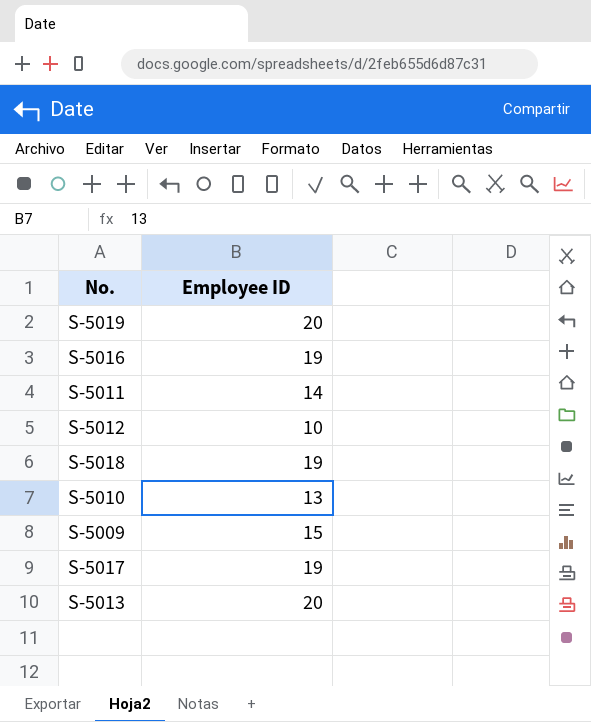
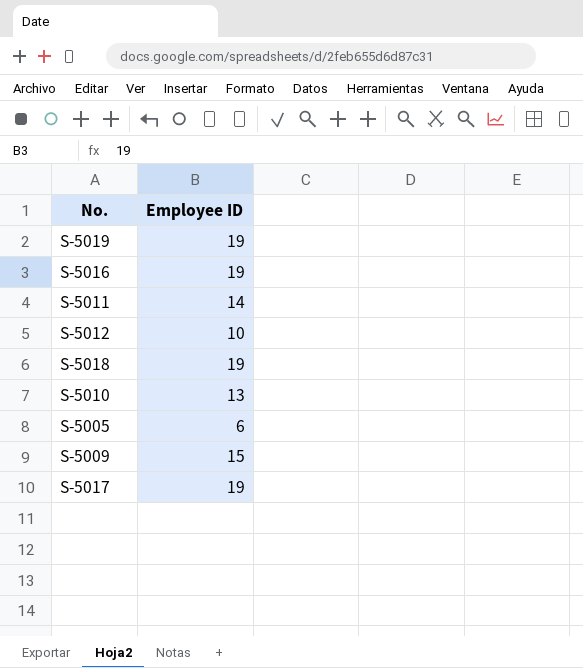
row S-5013: 20 -> none
S-5019 | Employee ID: 20 -> 19
row S-5005: none -> 6

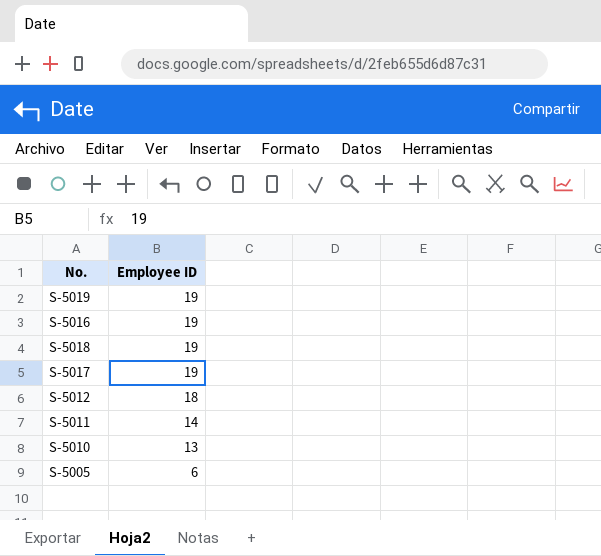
row order: none -> Employee ID descending
row S-5009: 15 -> none
S-5012 | Employee ID: 10 -> 18

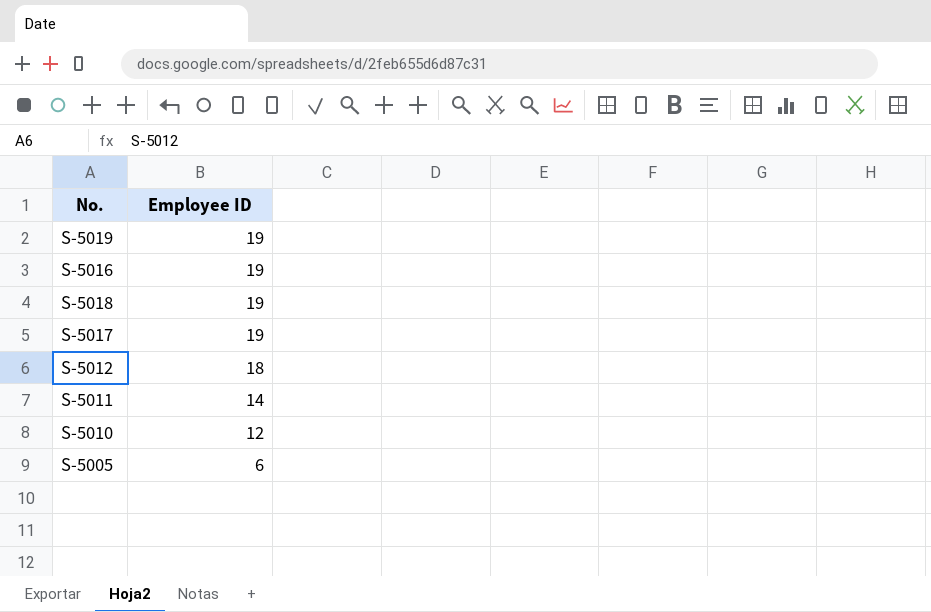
S-5010 | Employee ID: 13 -> 12

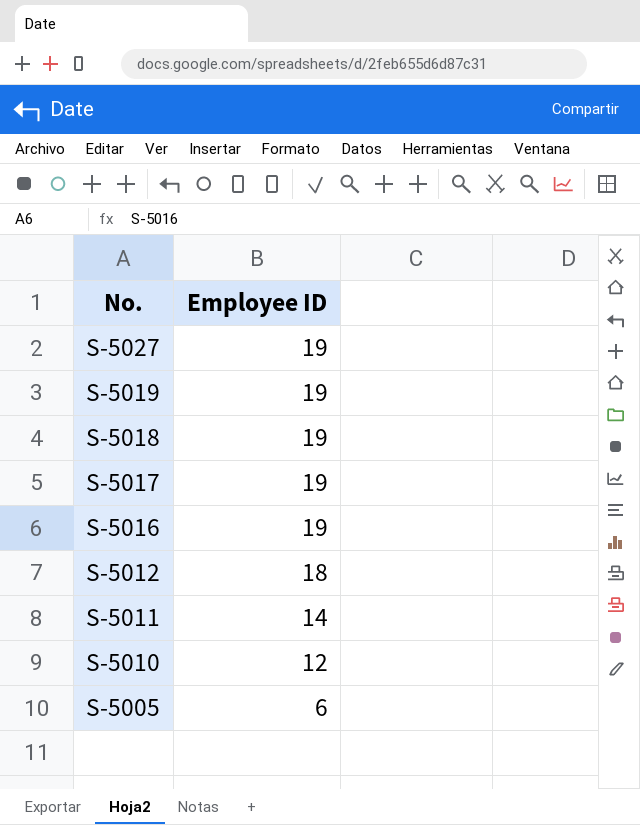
row order: Employee ID descending -> No. descending
row S-5027: none -> 19

